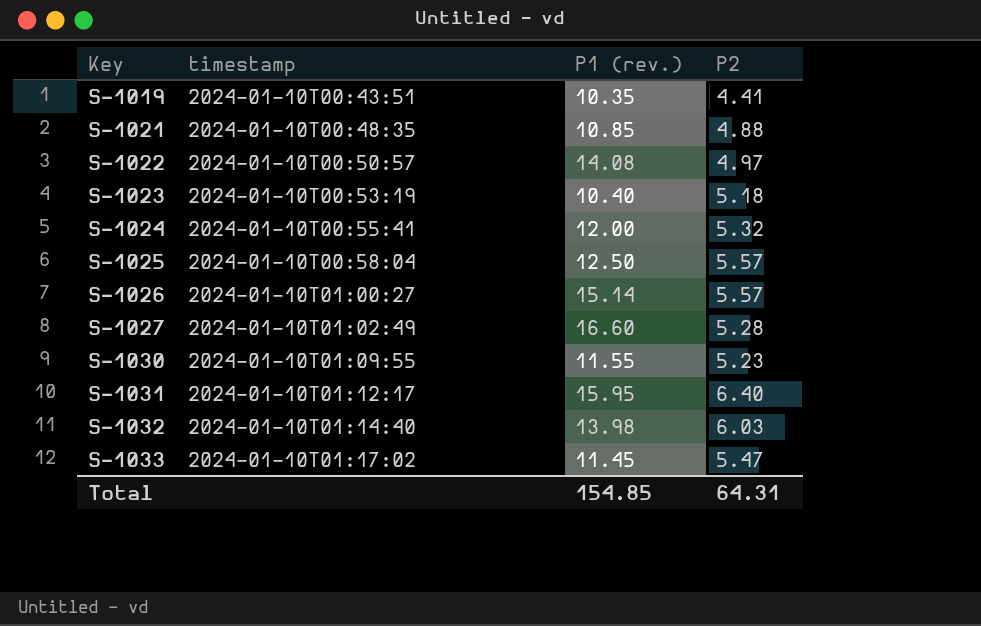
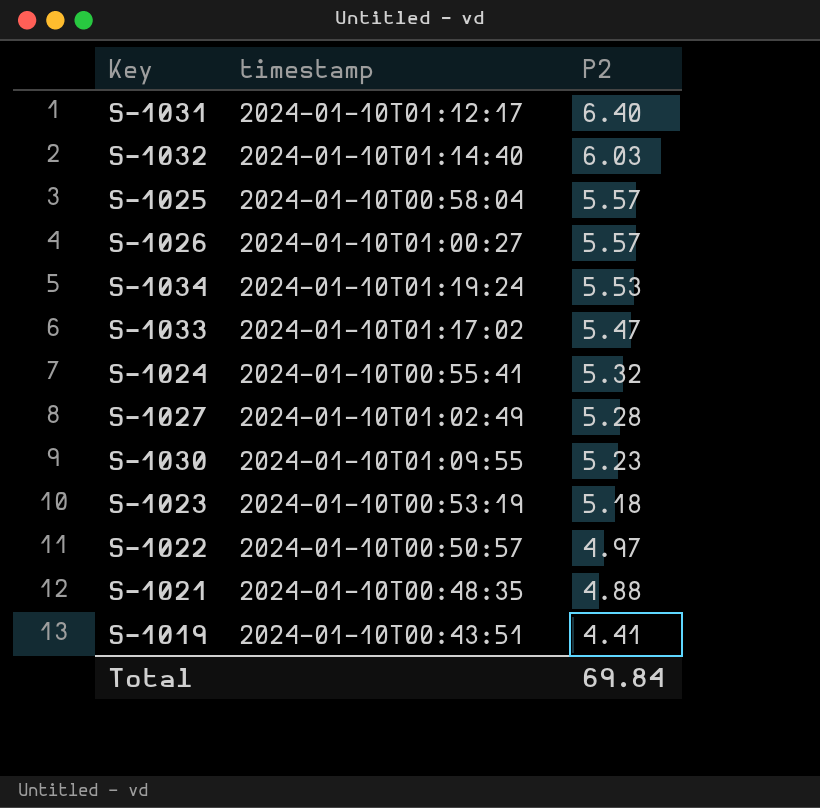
row order: Key ascending -> P2 descending
column P1 (rev.) | position: 3 -> none
row S-1034: none -> 2024-01-10T01:19:24 | 5.53
Total | P2: 64.31 -> 69.84

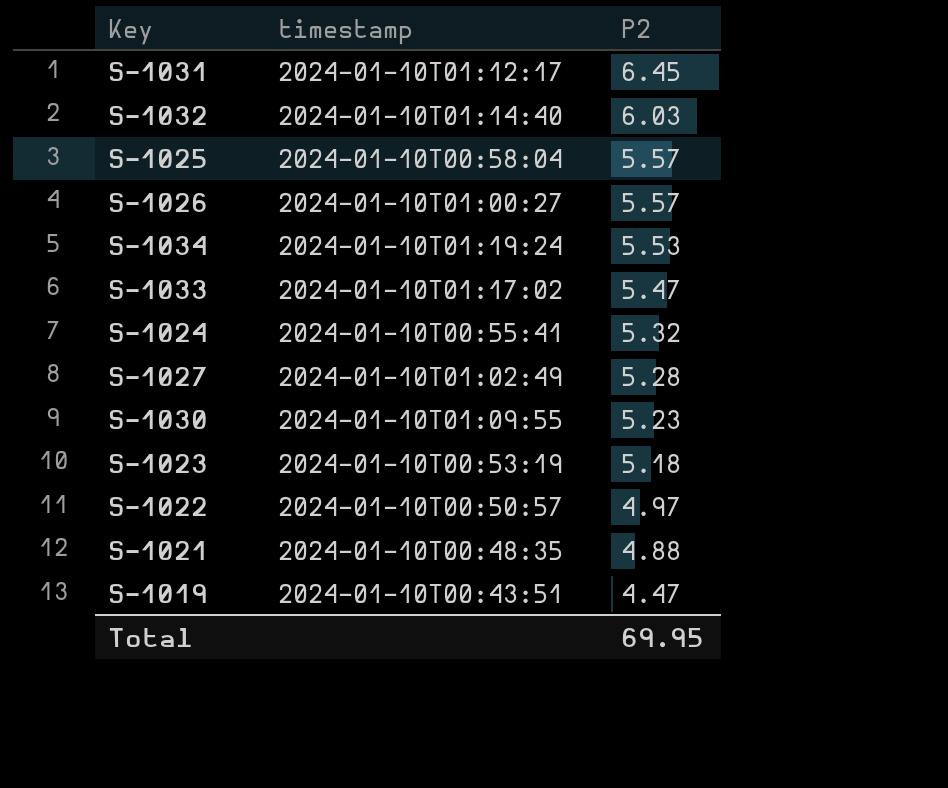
S-1031 | P2: 6.40 -> 6.45
S-1019 | P2: 4.41 -> 4.47
Total | P2: 69.84 -> 69.95

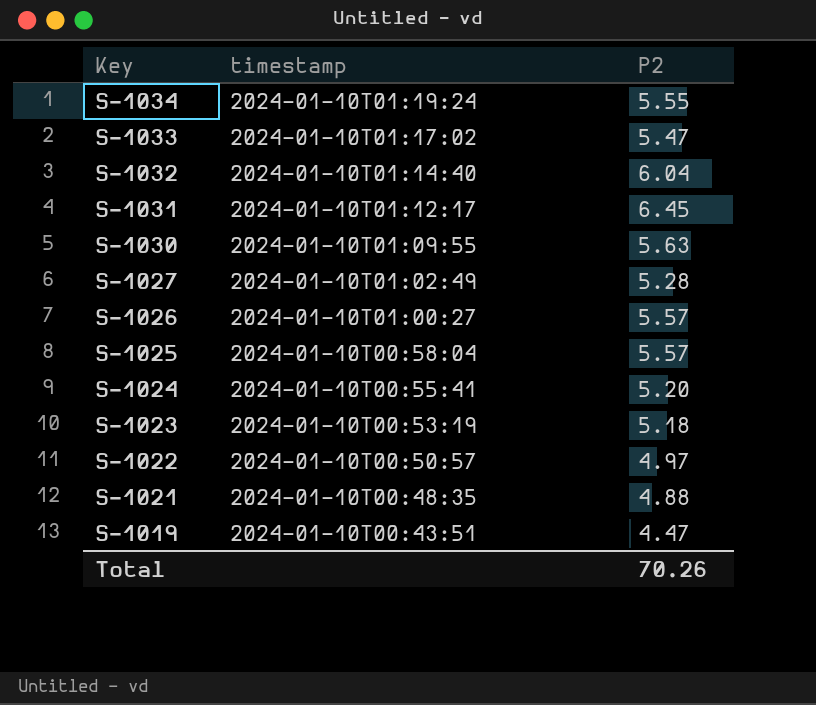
row order: P2 descending -> Key descending
S-1034 | P2: 5.53 -> 5.55
S-1032 | P2: 6.03 -> 6.04
S-1030 | P2: 5.23 -> 5.63
S-1024 | P2: 5.32 -> 5.20
Total | P2: 69.95 -> 70.26

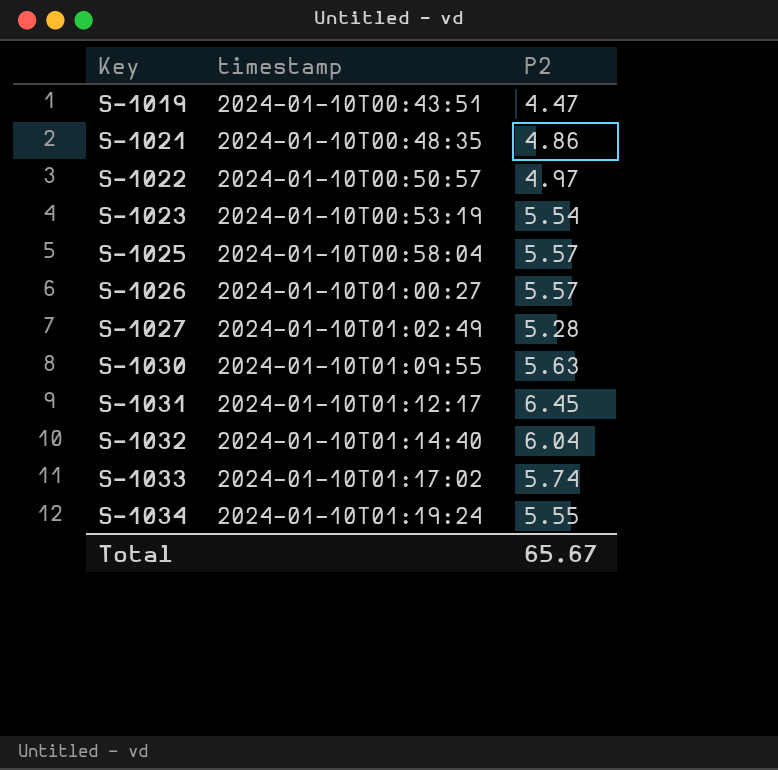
row order: Key descending -> Key ascending
row S-1024: 2024-01-10T00:55:41 | 5.20 -> none
S-1021 | P2: 4.88 -> 4.86
S-1023 | P2: 5.18 -> 5.54
S-1033 | P2: 5.47 -> 5.74
Total | P2: 70.26 -> 65.67

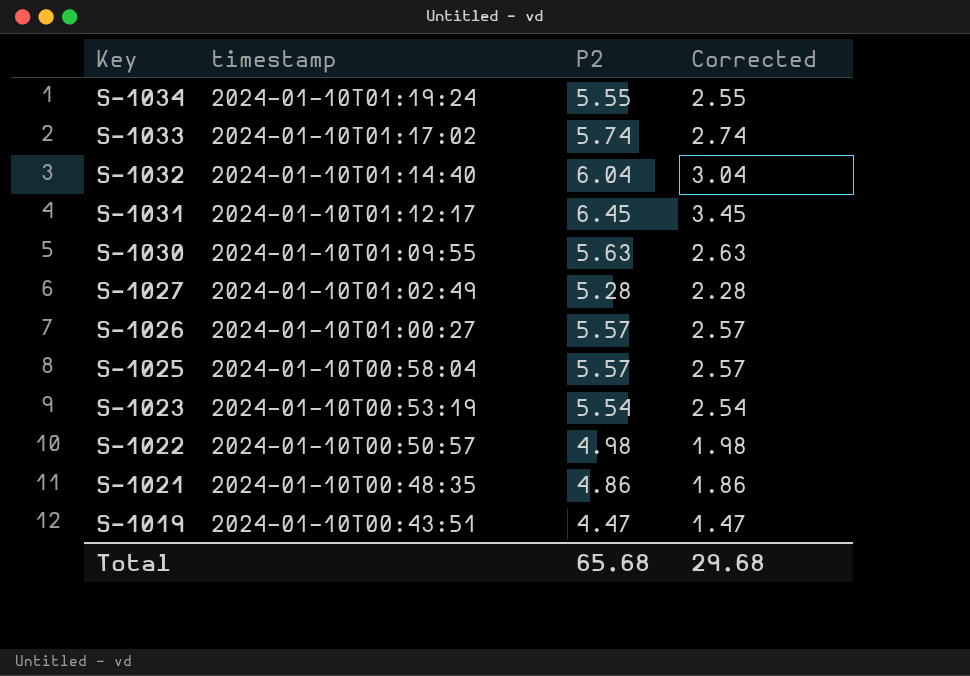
row order: Key ascending -> Key descending
column Corrected | formula: none -> [P2] - 3
S-1022 | P2: 4.97 -> 4.98
Total | P2: 65.67 -> 65.68

